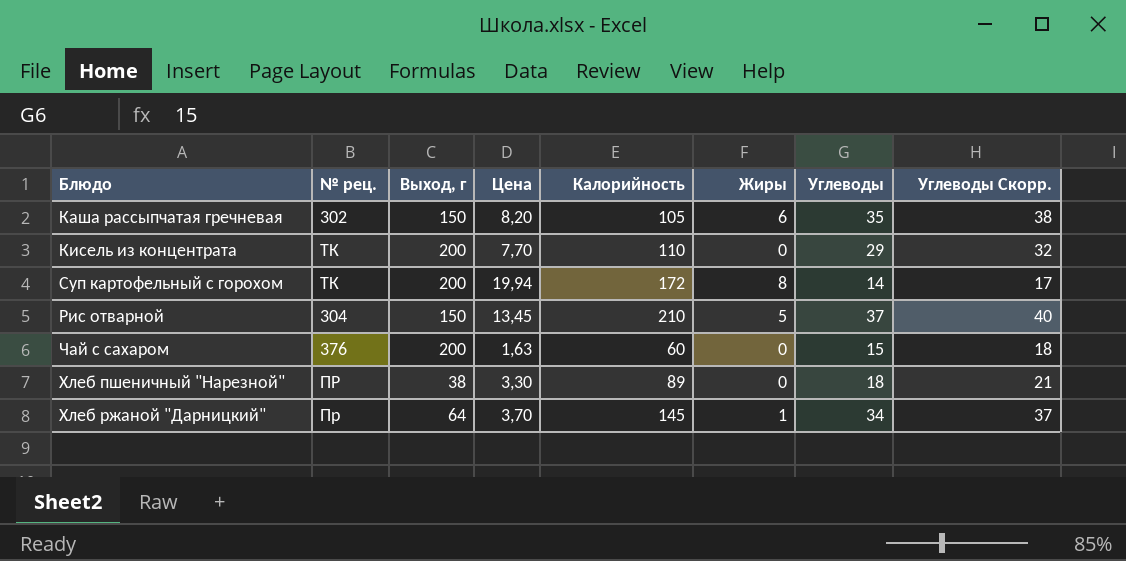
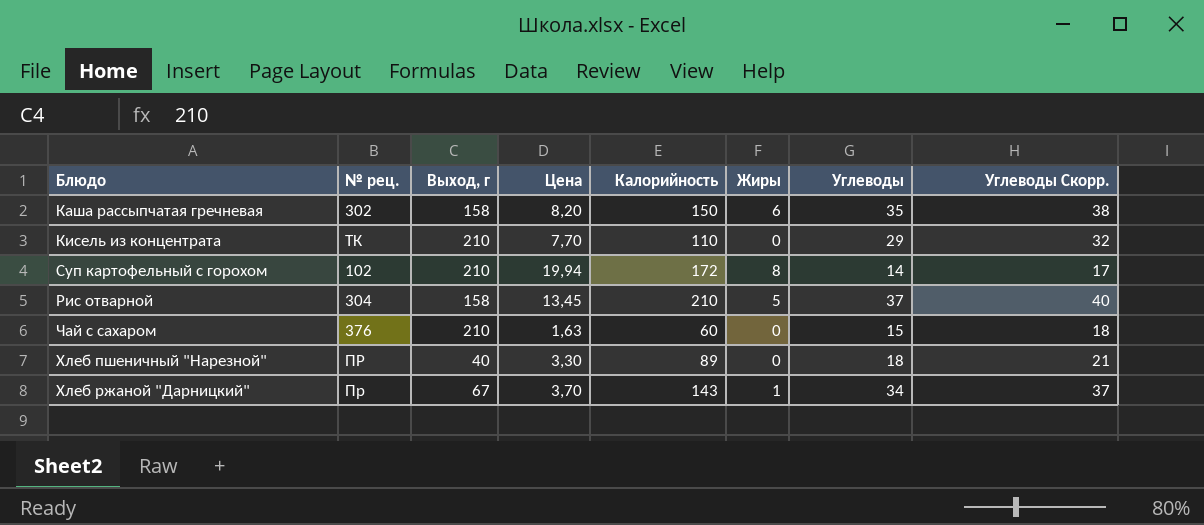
Каша рассыпчатая гречневая | Выход, г: 150 -> 158
Каша рассыпчатая гречневая | Калорийность: 105 -> 150
Кисель из концентрата | Выход, г: 200 -> 210
Суп картофельный с горохом | № рец.: ТК -> 102
Суп картофельный с горохом | Выход, г: 200 -> 210
Рис отварной | Выход, г: 150 -> 158
Чай с сахаром | Выход, г: 200 -> 210
Хлеб пшеничный "Нарезной" | Выход, г: 38 -> 40
Хлеб ржаной "Дарницкий" | Выход, г: 64 -> 67
Хлеб ржаной "Дарницкий" | Калорийность: 145 -> 143

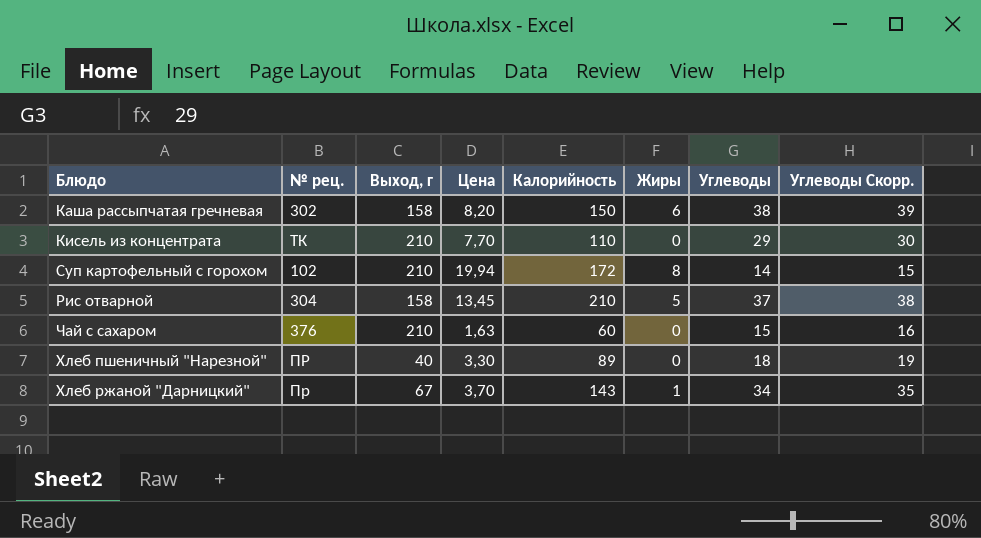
column Углеводы Скорр. | formula: [Углеводы] + 3 -> [Углеводы] + 1
Каша рассыпчатая гречневая | Углеводы: 35 -> 38

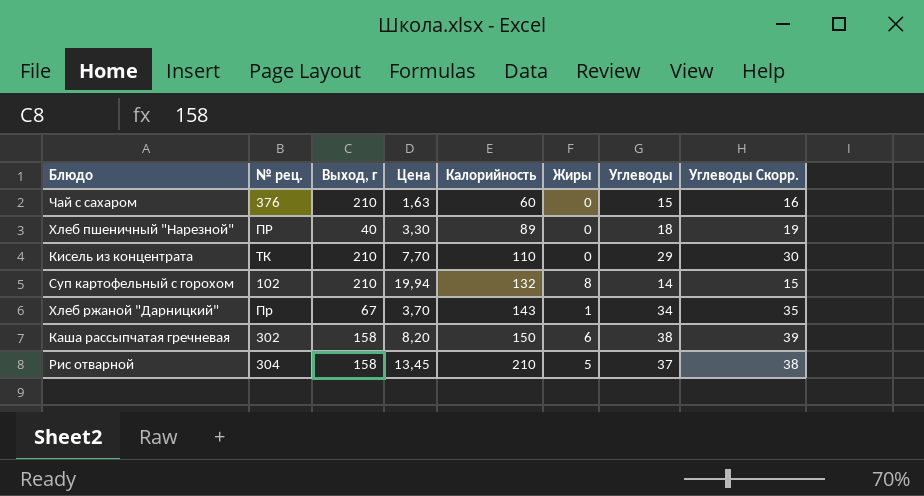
row order: none -> Калорийность ascending
Суп картофельный с горохом | Калорийность: 172 -> 132

